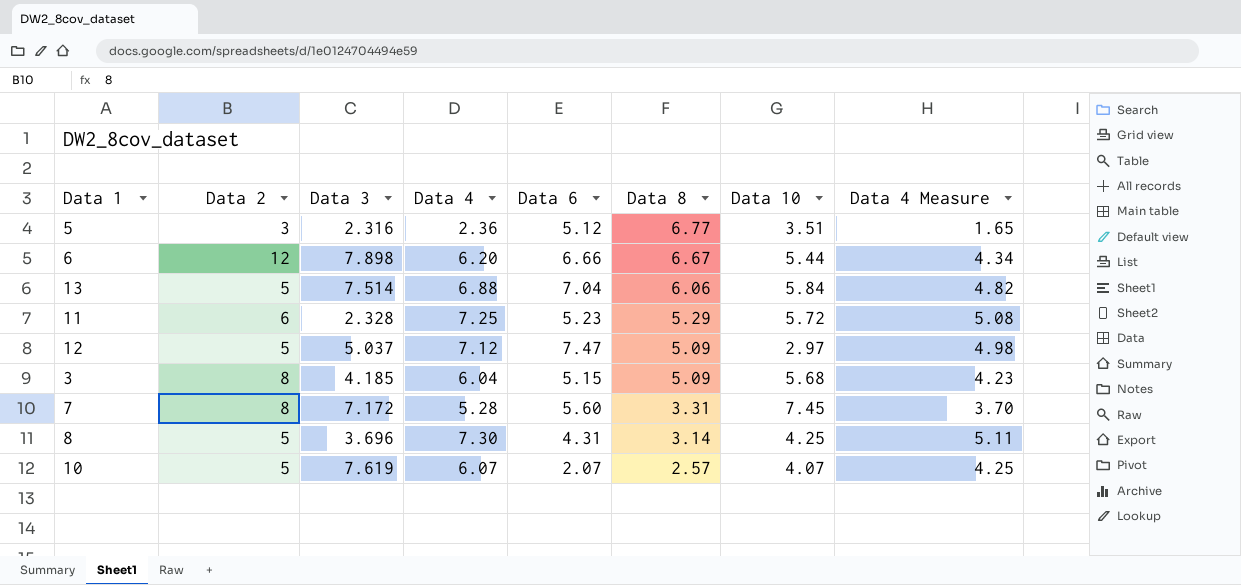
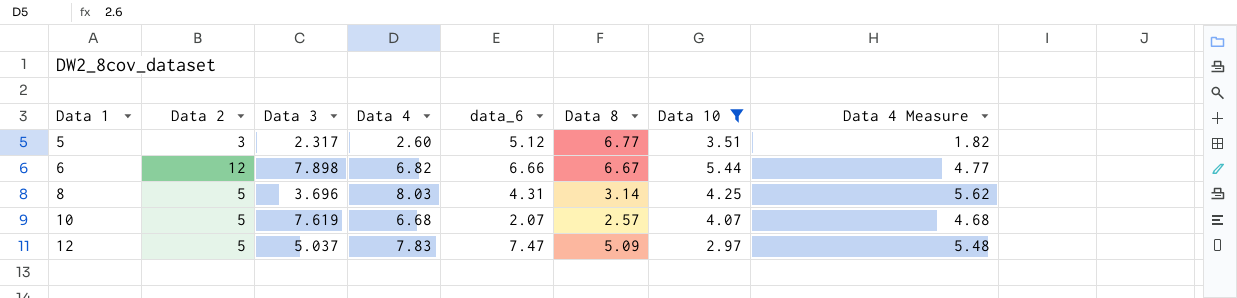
filter: none -> Data 10 <= 5.44
row order: Data 8 descending -> Data 1 ascending
column name: Data 6 -> data_6
5 | Data 3: 2.316 -> 2.317
5 | Data 4: 2.36 -> 2.60
5 | Data 4 Measure: 1.65 -> 1.82
6 | Data 4: 6.20 -> 6.82
6 | Data 4 Measure: 4.34 -> 4.77
8 | Data 4: 7.30 -> 8.03
8 | Data 4 Measure: 5.11 -> 5.62
10 | Data 4: 6.07 -> 6.68
10 | Data 4 Measure: 4.25 -> 4.68
12 | Data 4: 7.12 -> 7.83
12 | Data 4 Measure: 4.98 -> 5.48

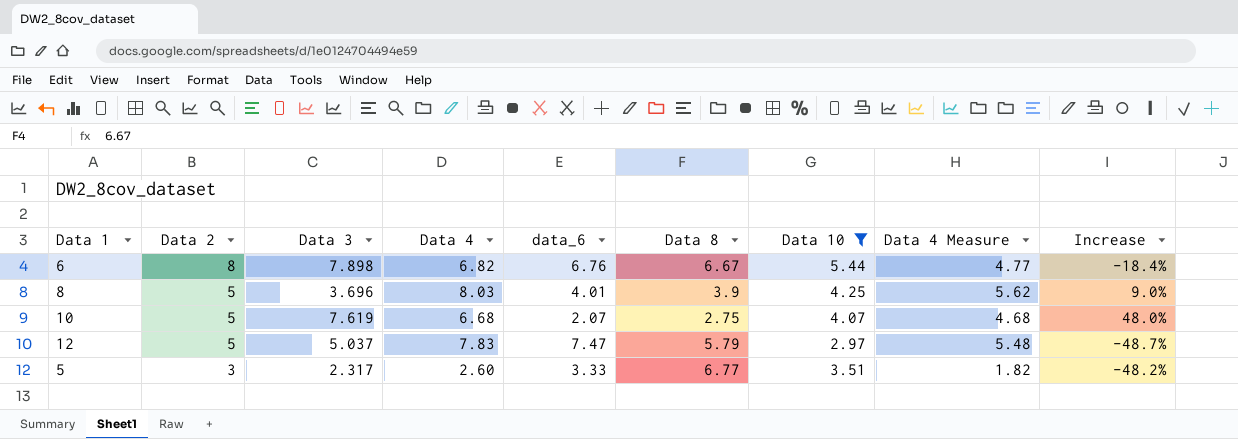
row order: Data 1 ascending -> Data 2 descending
column Increase | formula: none -> ([Data 10] - [Data 8]) / [Data 8]
6 | Data 2: 12 -> 8
6 | data_6: 6.66 -> 6.76
8 | data_6: 4.31 -> 4.01
8 | Data 8: 3.14 -> 3.9
10 | Data 8: 2.57 -> 2.75
12 | Data 8: 5.09 -> 5.79
5 | data_6: 5.12 -> 3.33

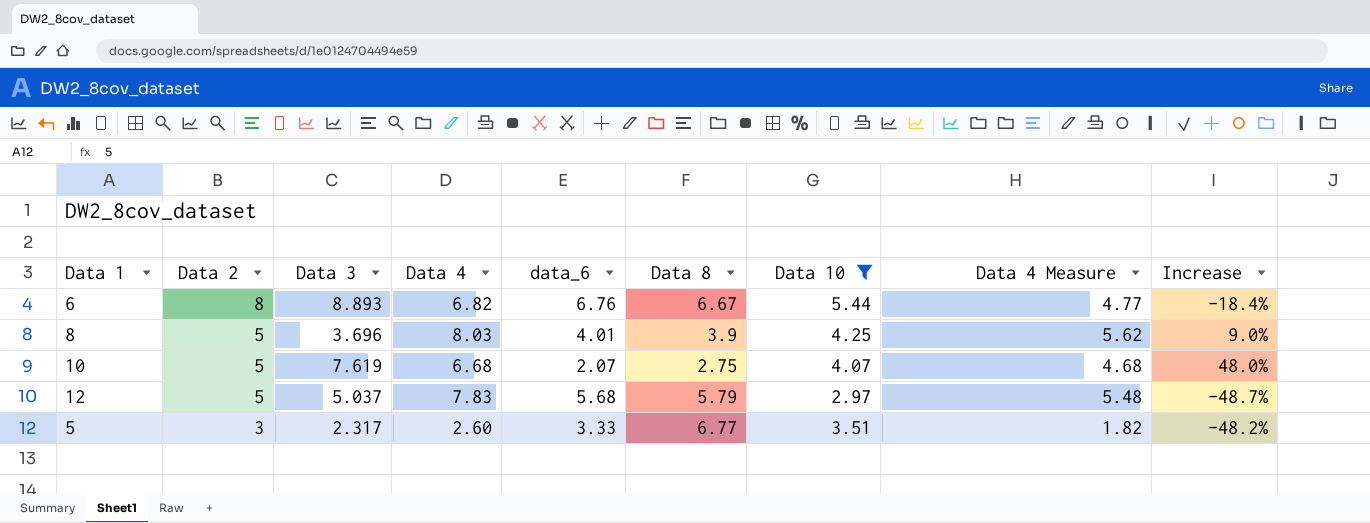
6 | Data 3: 7.898 -> 8.893
12 | data_6: 7.47 -> 5.68

